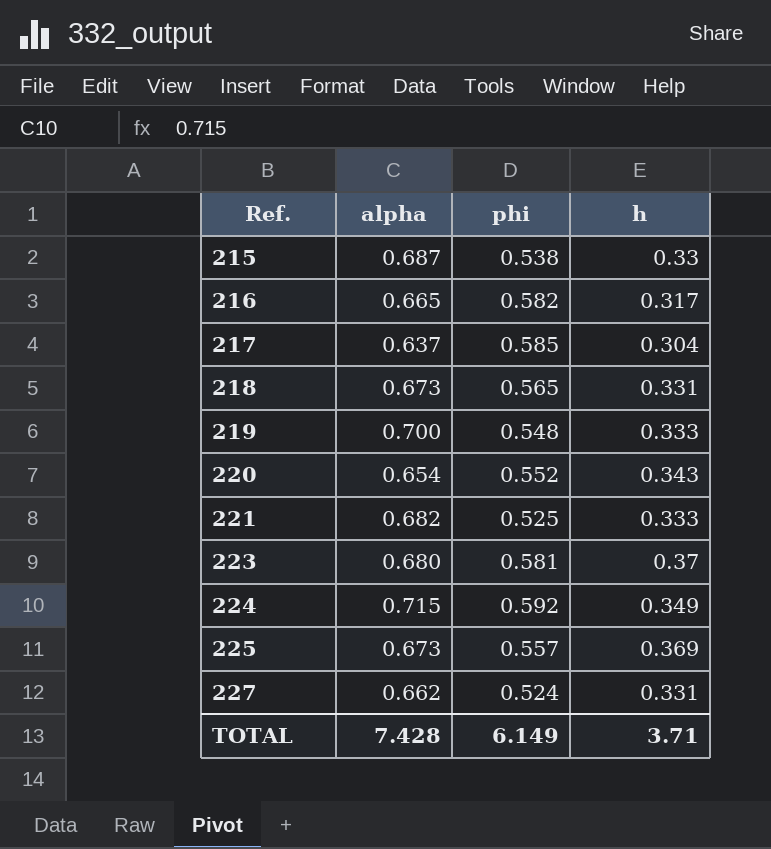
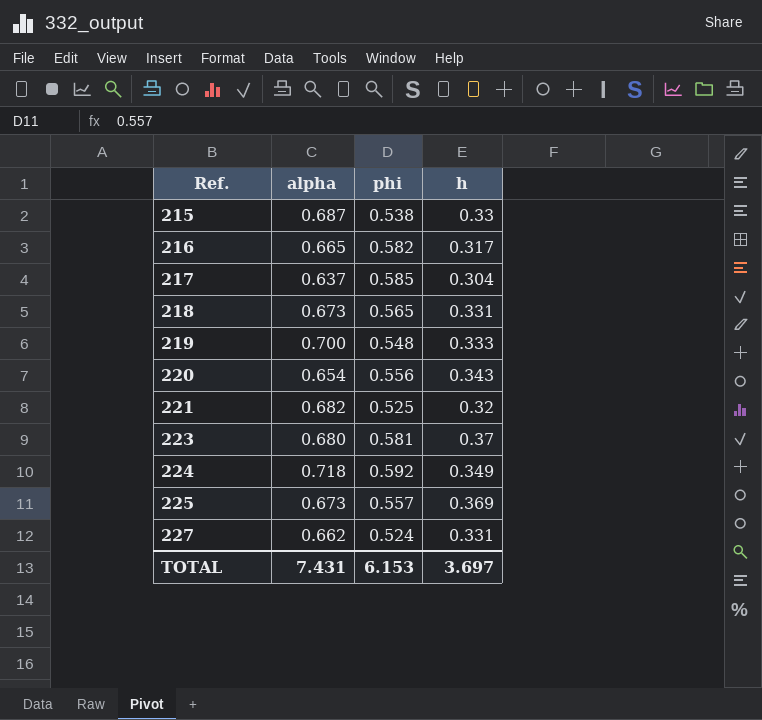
220 | phi: 0.552 -> 0.556
221 | h: 0.333 -> 0.32
224 | alpha: 0.715 -> 0.718
TOTAL | alpha: 7.428 -> 7.431
TOTAL | phi: 6.149 -> 6.153
TOTAL | h: 3.71 -> 3.697

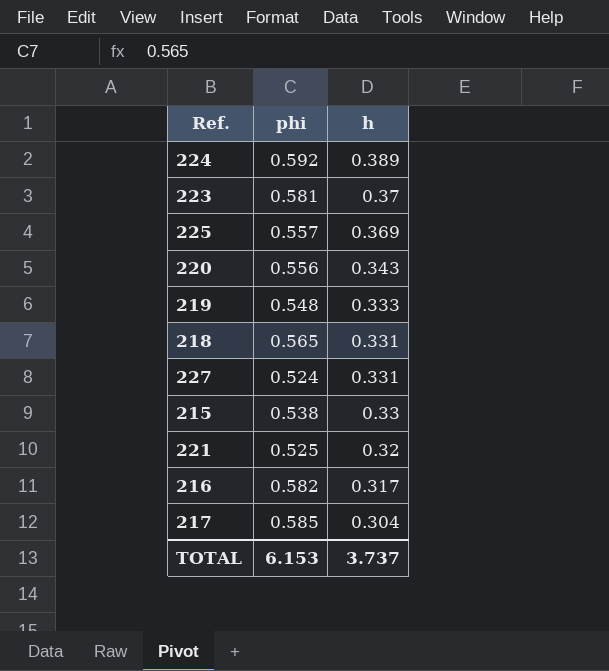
row order: Ref. ascending -> h descending
column alpha | position: 2 -> none
224 | h: 0.349 -> 0.389
TOTAL | h: 3.697 -> 3.737

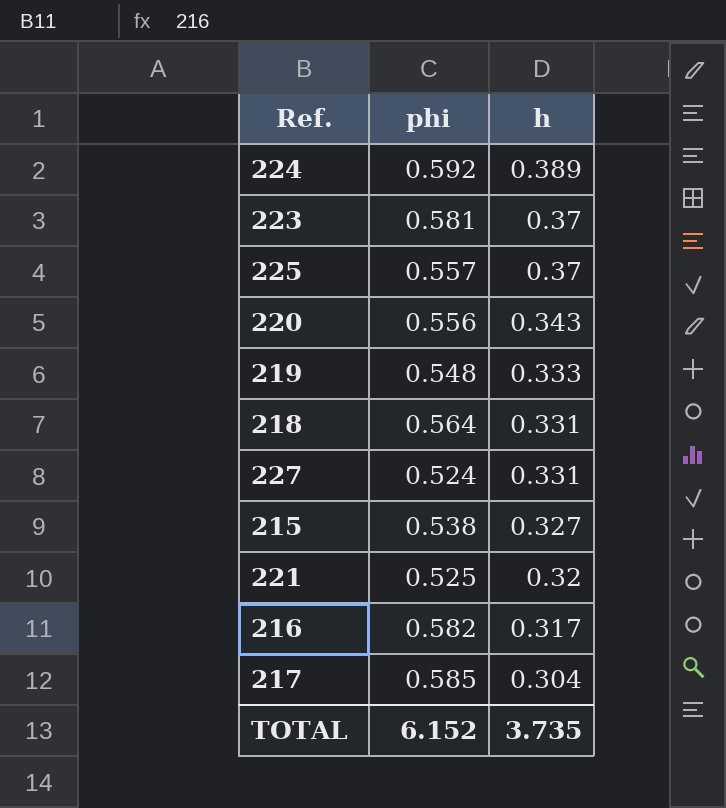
225 | h: 0.369 -> 0.37
218 | phi: 0.565 -> 0.564
215 | h: 0.33 -> 0.327
TOTAL | phi: 6.153 -> 6.152
TOTAL | h: 3.737 -> 3.735

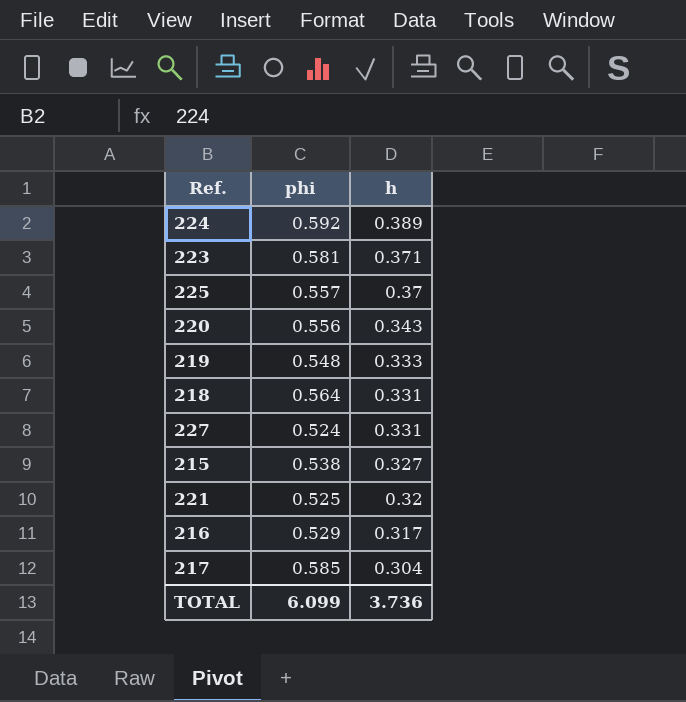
223 | h: 0.37 -> 0.371
216 | phi: 0.582 -> 0.529
TOTAL | phi: 6.152 -> 6.099
TOTAL | h: 3.735 -> 3.736

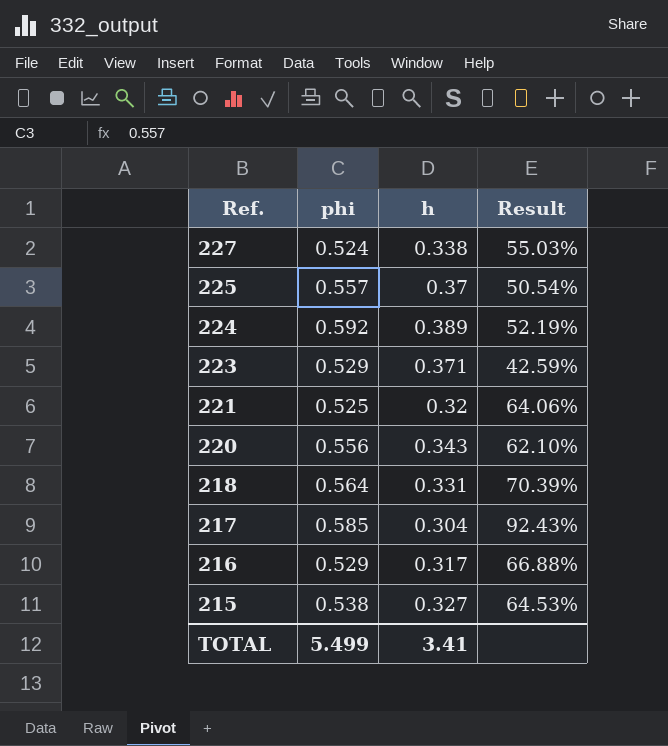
row order: h descending -> Ref. descending
column Result | formula: none -> ([phi] - [h]) / [h]
row 219: 0.548 | 0.333 -> none
227 | h: 0.331 -> 0.338
223 | phi: 0.581 -> 0.529
TOTAL | phi: 6.099 -> 5.499
TOTAL | h: 3.736 -> 3.41

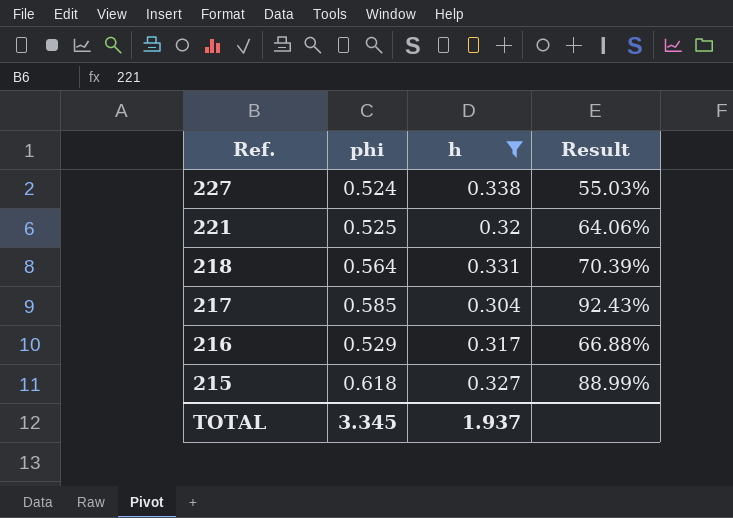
filter: none -> h <= 0.338
215 | phi: 0.538 -> 0.618
215 | Result: 64.53% -> 88.99%
TOTAL | phi: 5.499 -> 3.345
TOTAL | h: 3.41 -> 1.937

